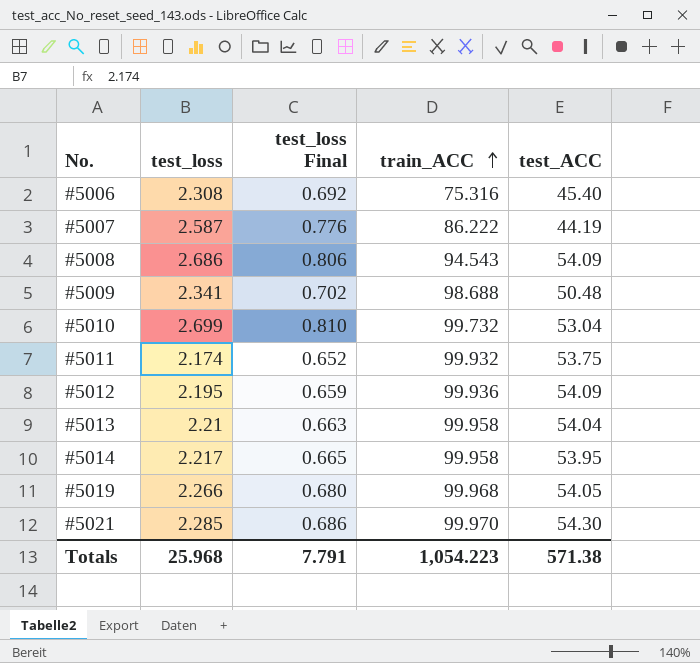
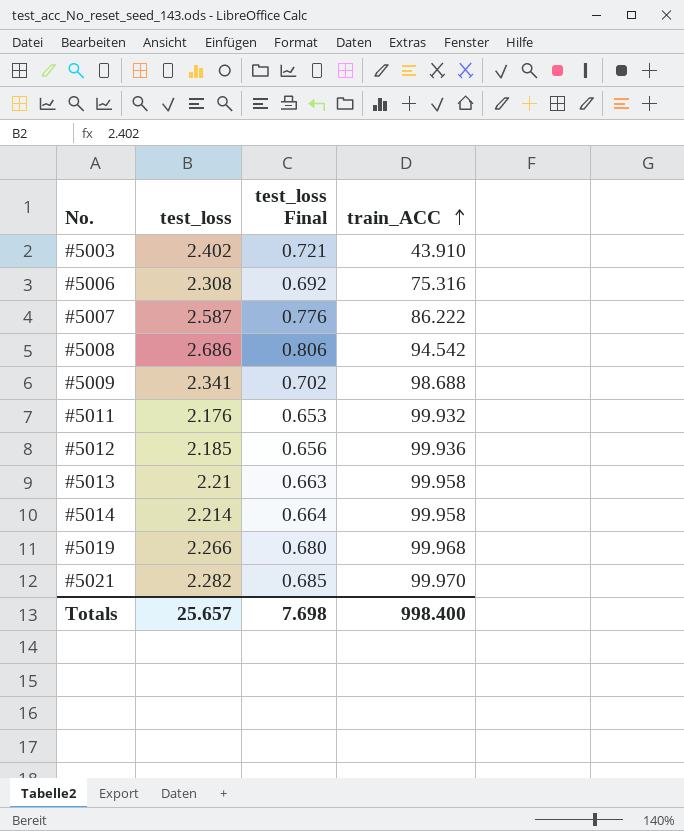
column test_ACC | position: 5 -> none
row #5010: 2.699 | 0.810 | 99.732 | 53.04 -> none
row #5003: none -> 2.402 | 0.721 | 43.910
#5008 | train_ACC: 94.543 -> 94.542
#5011 | test_loss: 2.174 -> 2.176
#5011 | test_loss Final: 0.652 -> 0.653
#5012 | test_loss: 2.195 -> 2.185
#5012 | test_loss Final: 0.659 -> 0.656
#5014 | test_loss: 2.217 -> 2.214
#5014 | test_loss Final: 0.665 -> 0.664
#5021 | test_loss: 2.285 -> 2.282
#5021 | test_loss Final: 0.686 -> 0.685
Totals | test_loss: 25.968 -> 25.657
Totals | test_loss Final: 7.791 -> 7.698
Totals | train_ACC: 1,054.223 -> 998.400

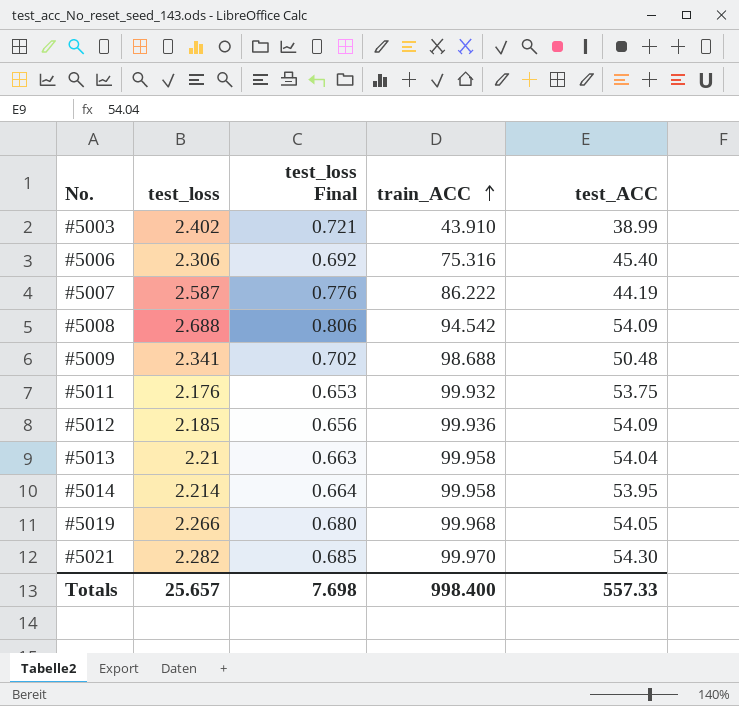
column test_ACC | position: none -> 5
#5006 | test_loss: 2.308 -> 2.306
#5008 | test_loss: 2.686 -> 2.688

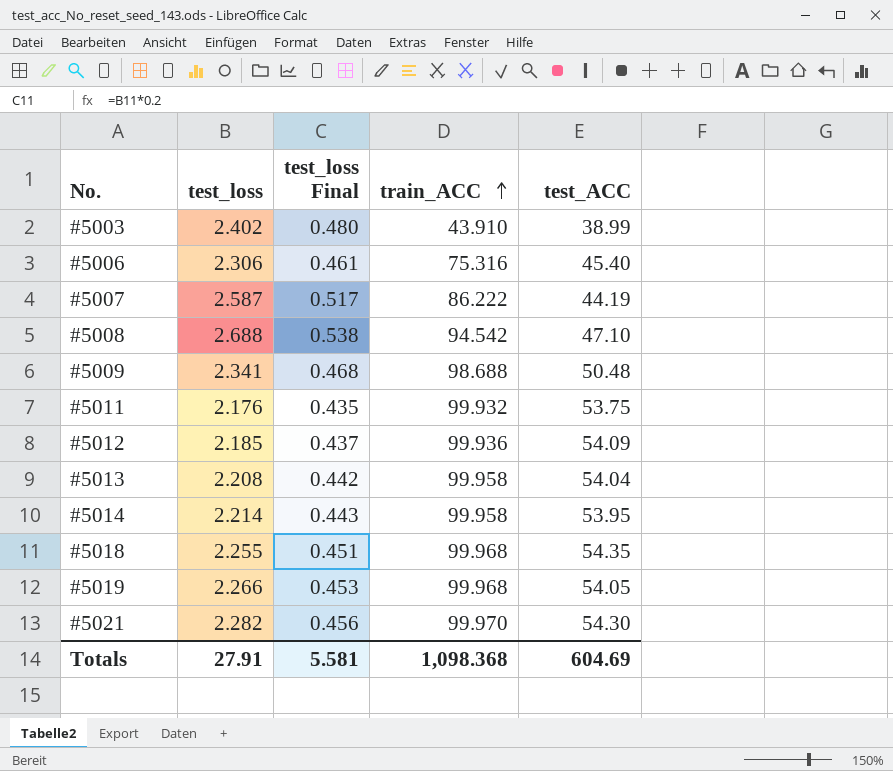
column test_loss Final | formula: [test_loss] * 0.3 -> [test_loss] * 0.2
#5008 | test_ACC: 54.09 -> 47.10
#5013 | test_loss: 2.21 -> 2.208
row #5018: none -> 2.255 | 0.451 | 99.968 | 54.35
Totals | test_loss: 25.657 -> 27.91
Totals | test_loss Final: 7.698 -> 5.581
Totals | train_ACC: 998.400 -> 1,098.368
Totals | test_ACC: 557.33 -> 604.69

